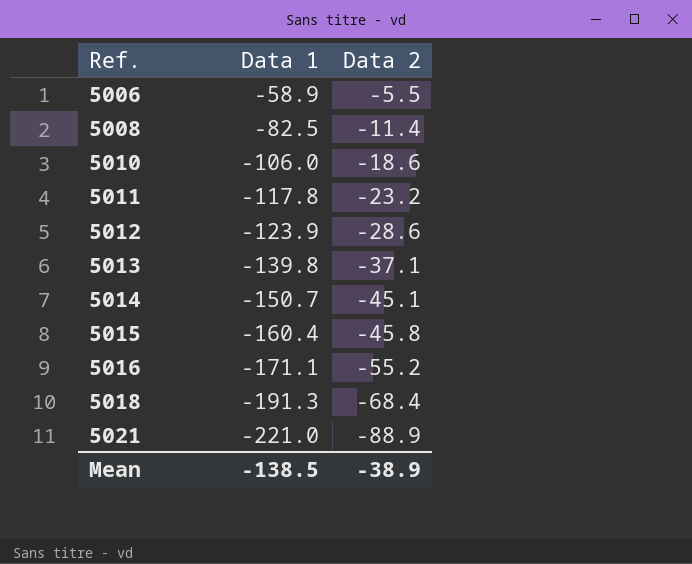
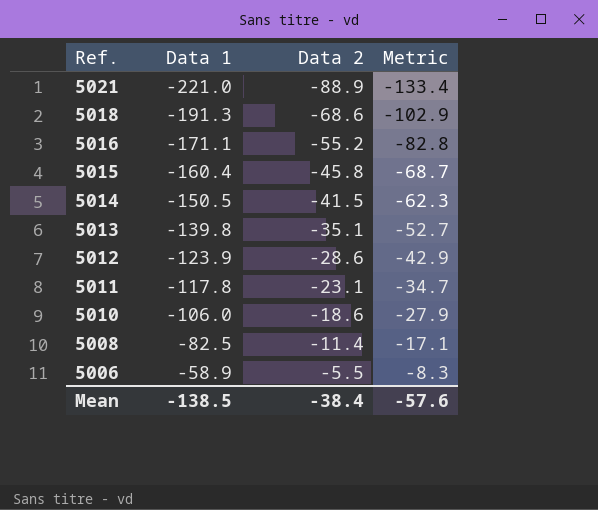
row order: Ref. ascending -> Ref. descending
column Metric | formula: none -> [Data 2] * 1.5
5018 | Data 2: -68.4 -> -68.6
5014 | Data 1: -150.7 -> -150.5
5014 | Data 2: -45.1 -> -41.5
5013 | Data 2: -37.1 -> -35.1
5011 | Data 2: -23.2 -> -23.1
Mean | Data 2: -38.9 -> -38.4

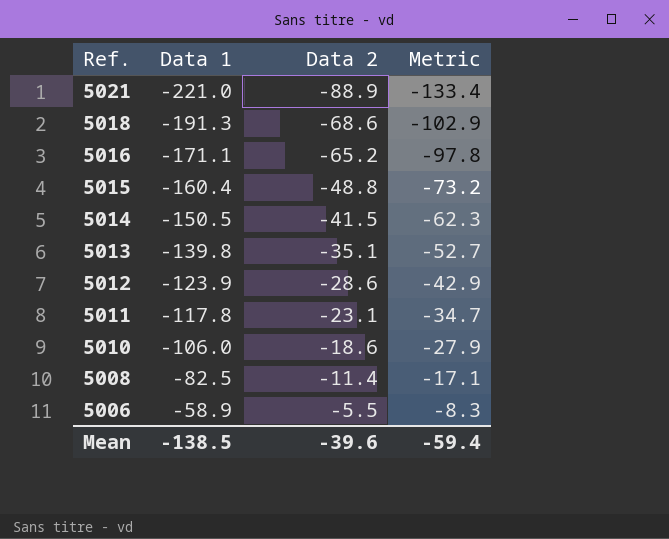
5016 | Data 2: -55.2 -> -65.2
5016 | Metric: -82.8 -> -97.8
5015 | Data 2: -45.8 -> -48.8
5015 | Metric: -68.7 -> -73.2
Mean | Data 2: -38.4 -> -39.6
Mean | Metric: -57.6 -> -59.4

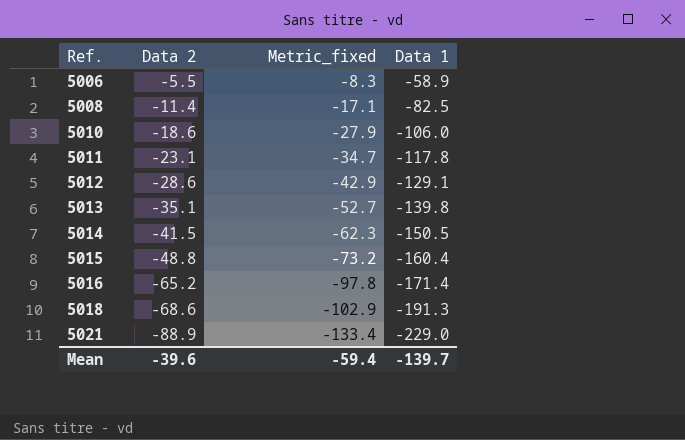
row order: Ref. descending -> Ref. ascending
column name: Metric -> Metric_fixed
column Data 1 | position: 2 -> 4
5012 | Data 1: -123.9 -> -129.1
5016 | Data 1: -171.1 -> -171.4
5021 | Data 1: -221.0 -> -229.0
Mean | Data 1: -138.5 -> -139.7

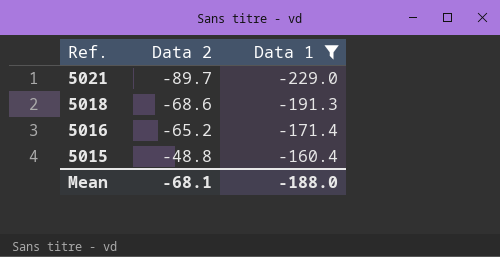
filter: none -> Data 1 <= -160.4
row order: Ref. ascending -> Ref. descending
column Metric_fixed | formula: [Data 2] * 1.5 -> none
5021 | Data 2: -88.9 -> -89.7
Mean | Data 2: -39.6 -> -68.1
Mean | Data 1: -139.7 -> -188.0

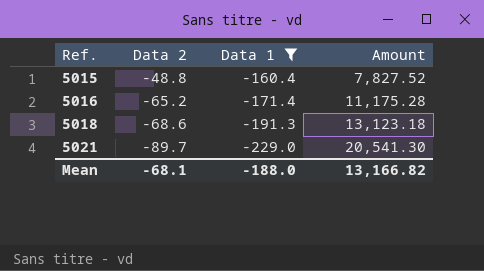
row order: Ref. descending -> Ref. ascending
column Amount | formula: none -> [Data 2] * [Data 1]

